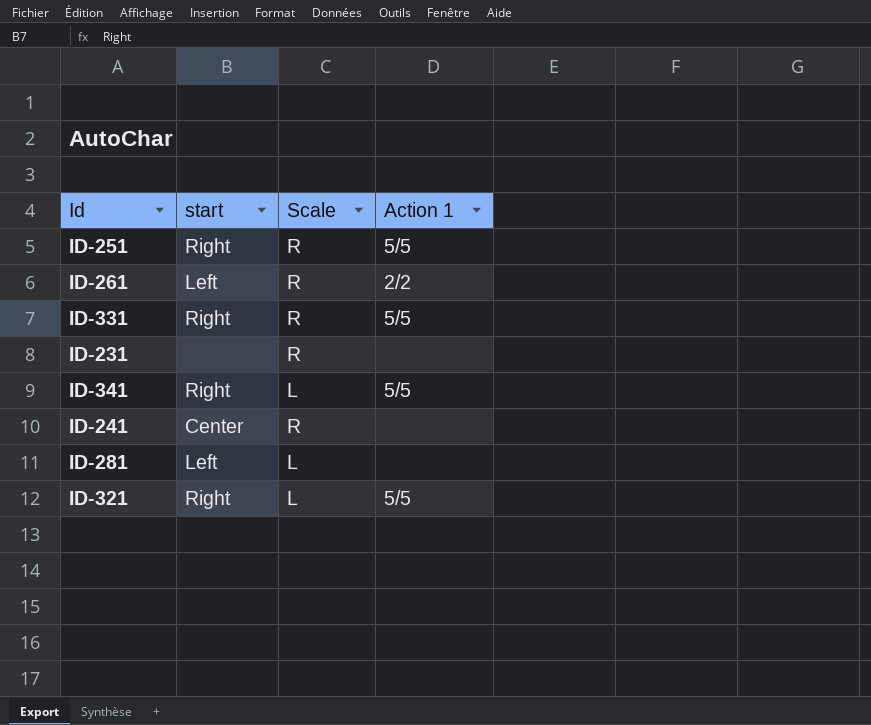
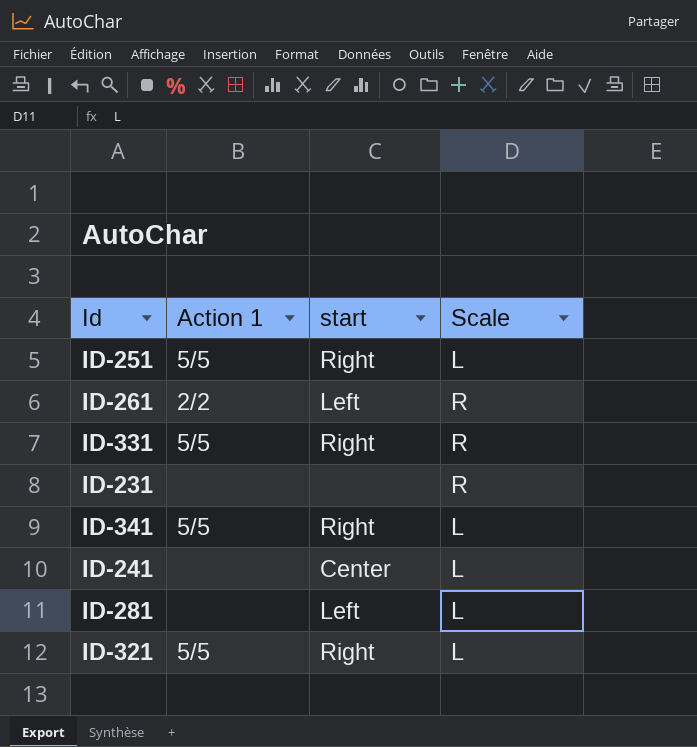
column Action 1 | position: 4 -> 2
ID-251 | Scale: R -> L
ID-241 | Scale: R -> L

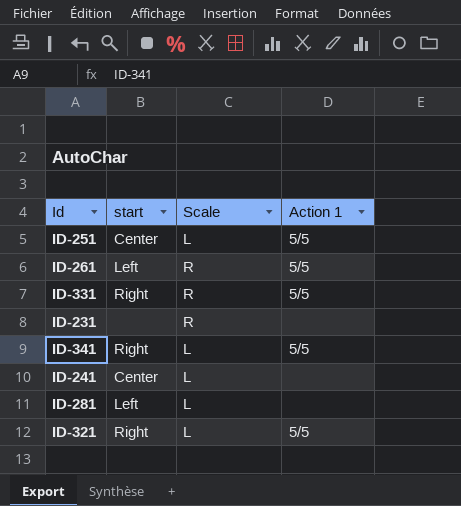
column Action 1 | position: 2 -> 4
ID-251 | start: Right -> Center
ID-261 | Action 1: 2/2 -> 5/5

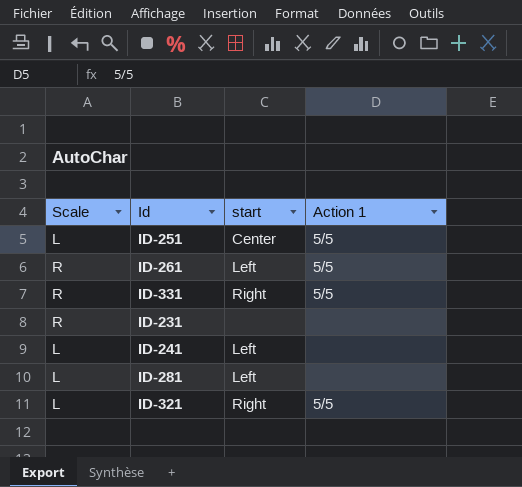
column Scale | position: 3 -> 1
row ID-341: Right | L | 5/5 -> none
ID-241 | start: Center -> Left

